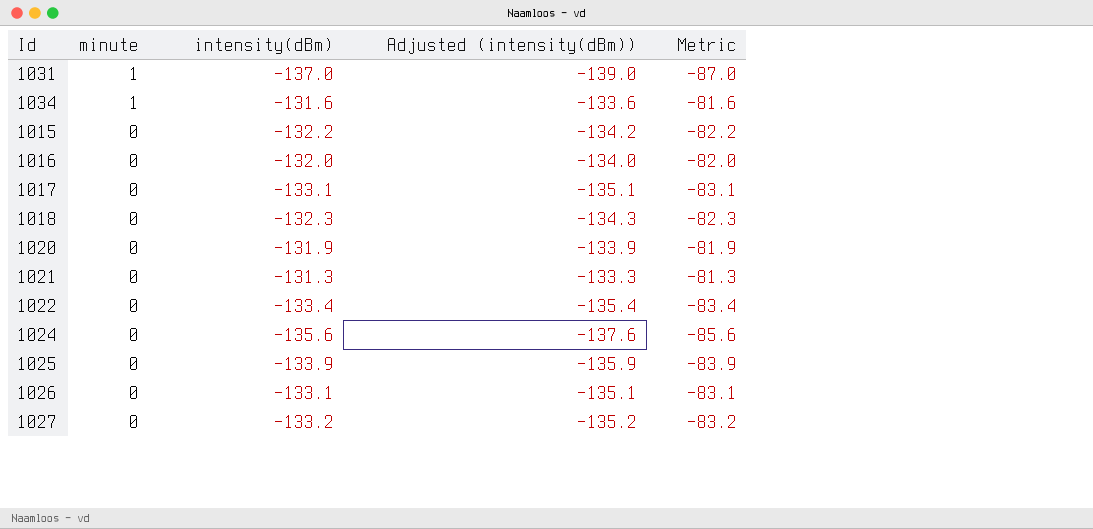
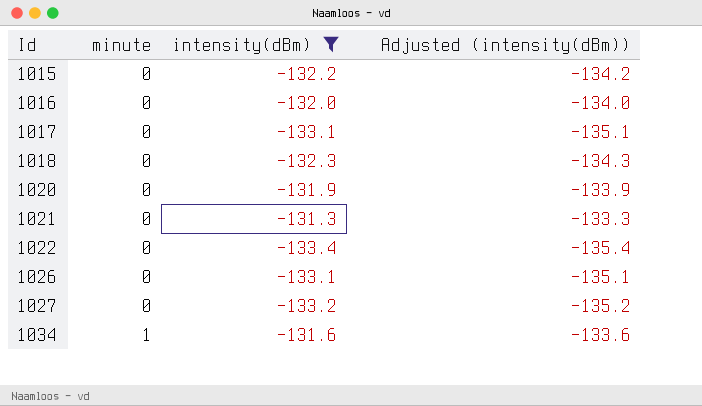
filter: none -> intensity(dBm) >= -133.4
row order: minute descending -> Id ascending
column Metric | formula: [intensity(dBm)] + 50 -> none

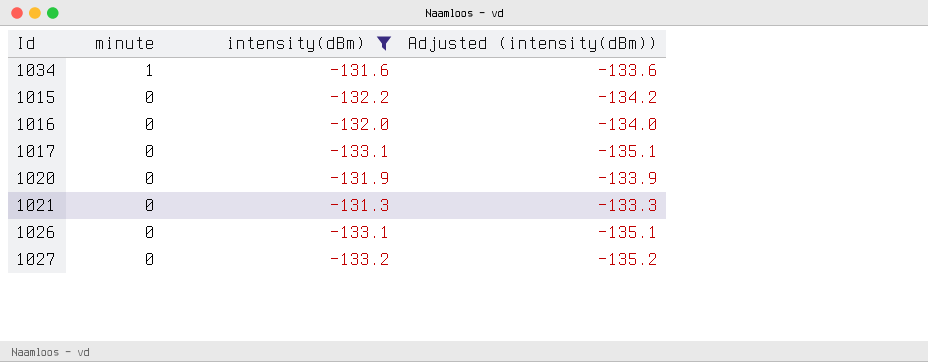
row order: Id ascending -> minute descending
row 1018: 0 | -132.3 | -134.3 -> none
row 1022: 0 | -133.4 | -135.4 -> none

